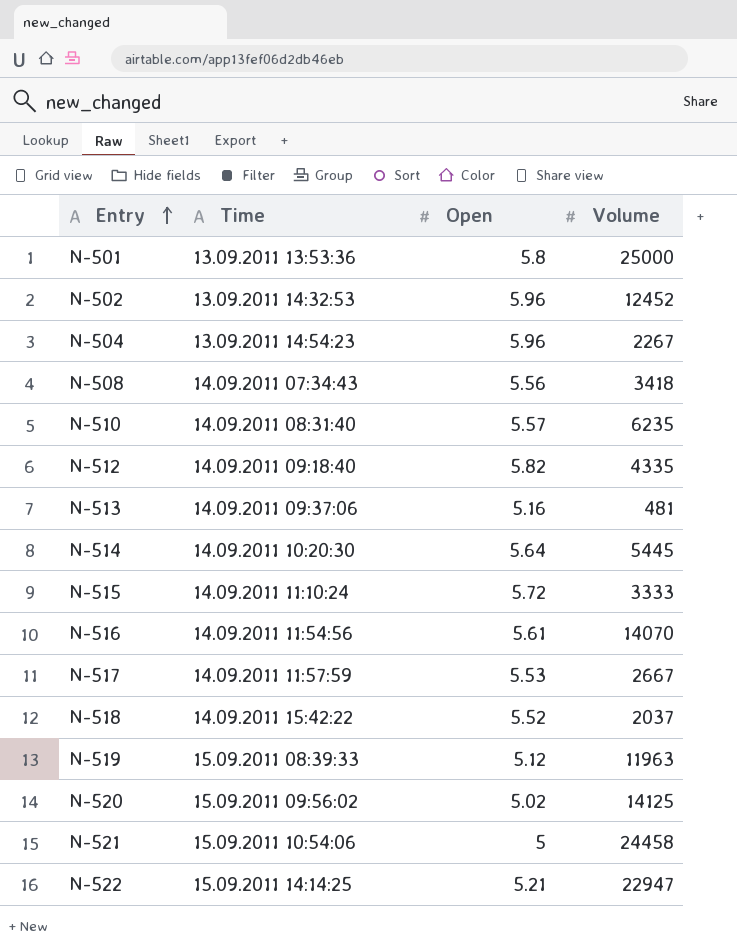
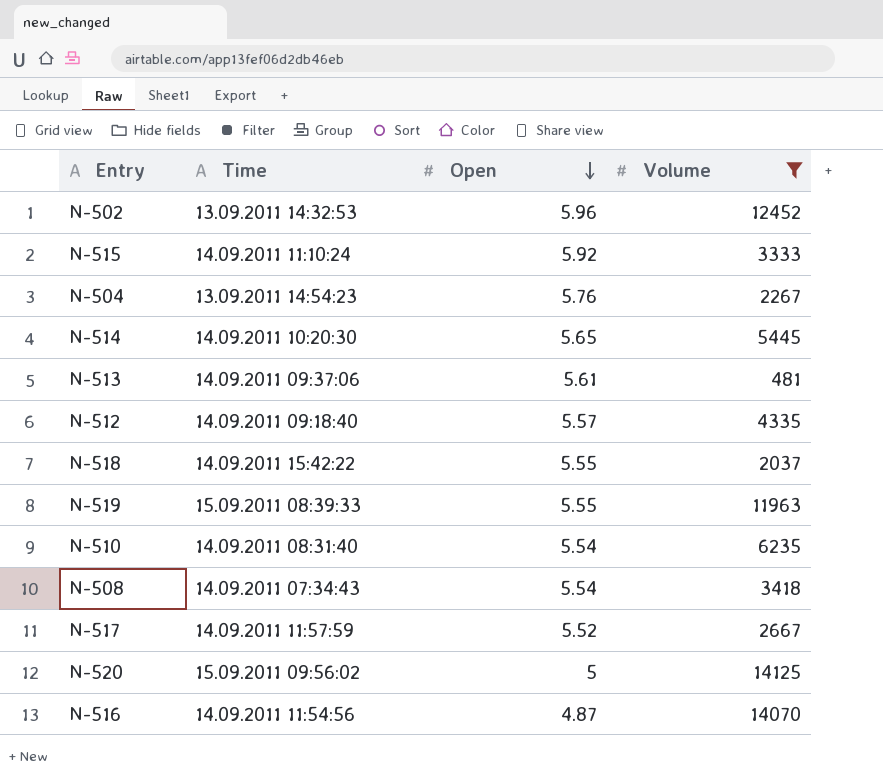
filter: none -> Volume <= 14125
row order: Entry ascending -> Open descending
N-515 | Open: 5.72 -> 5.92
N-504 | Open: 5.96 -> 5.76
N-514 | Open: 5.64 -> 5.65
N-513 | Open: 5.16 -> 5.61
N-512 | Open: 5.82 -> 5.57
N-518 | Open: 5.52 -> 5.55
N-519 | Open: 5.12 -> 5.55
N-510 | Open: 5.57 -> 5.54
N-508 | Open: 5.56 -> 5.54
N-517 | Open: 5.53 -> 5.52
N-520 | Open: 5.02 -> 5
N-516 | Open: 5.61 -> 4.87

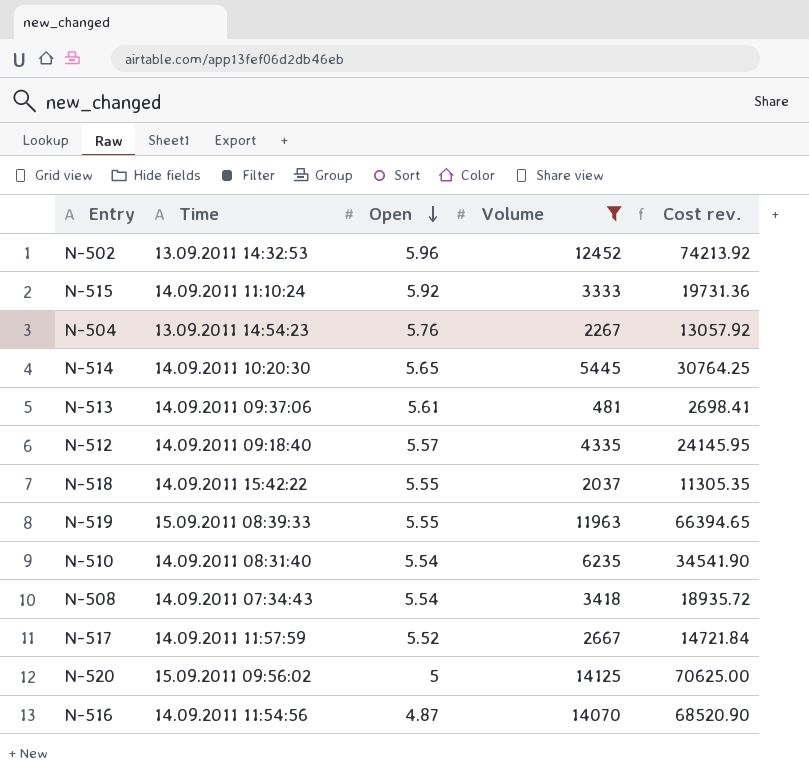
column Cost rev. | formula: none -> [Open] * [Volume]

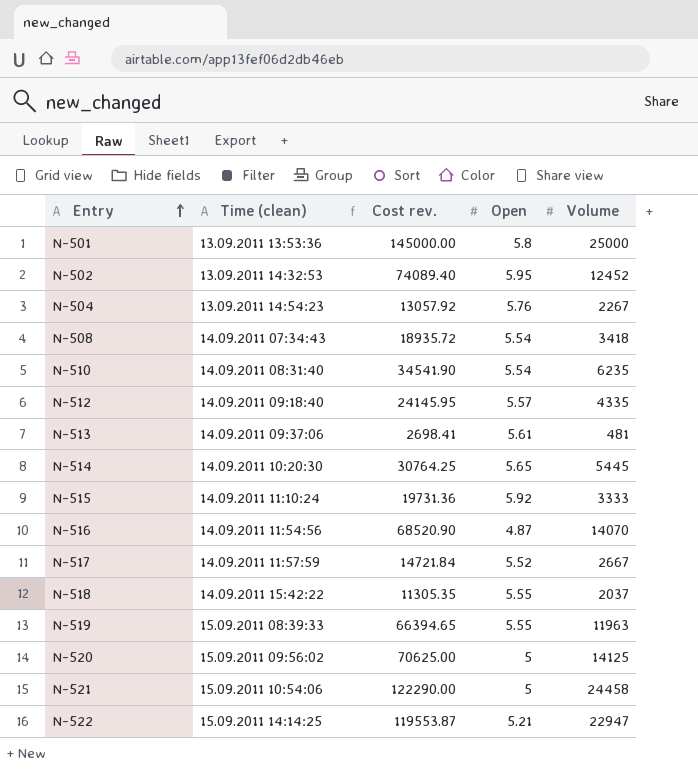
filter: Volume <= 14125 -> none
row order: Open descending -> Entry ascending
column name: Time -> Time (clean)
column Cost rev. | position: 5 -> 3
N-502 | Cost rev.: 74213.92 -> 74089.40
N-502 | Open: 5.96 -> 5.95

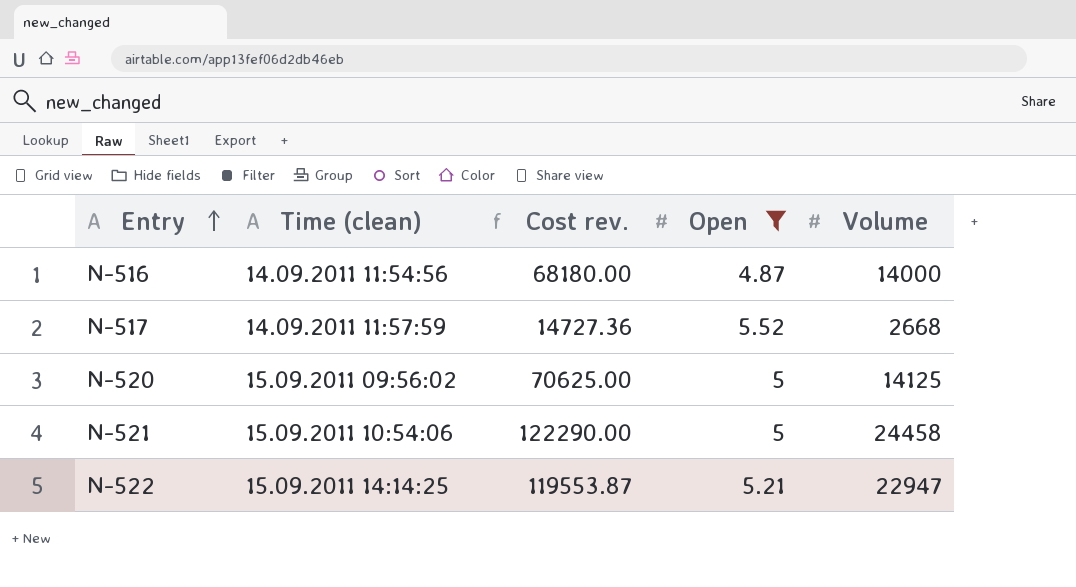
filter: none -> Open <= 5.52
N-516 | Cost rev.: 68520.90 -> 68180.00
N-516 | Volume: 14070 -> 14000
N-517 | Cost rev.: 14721.84 -> 14727.36
N-517 | Volume: 2667 -> 2668

